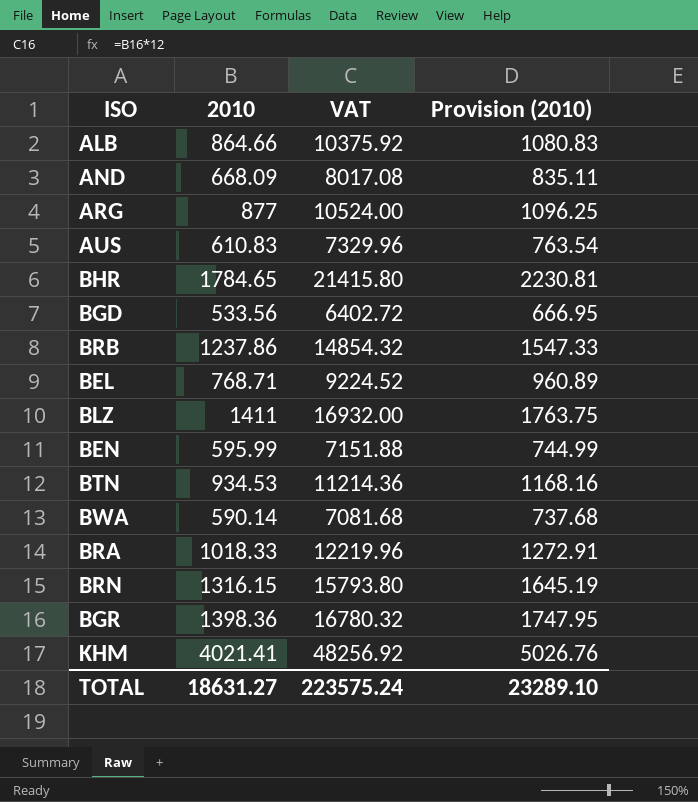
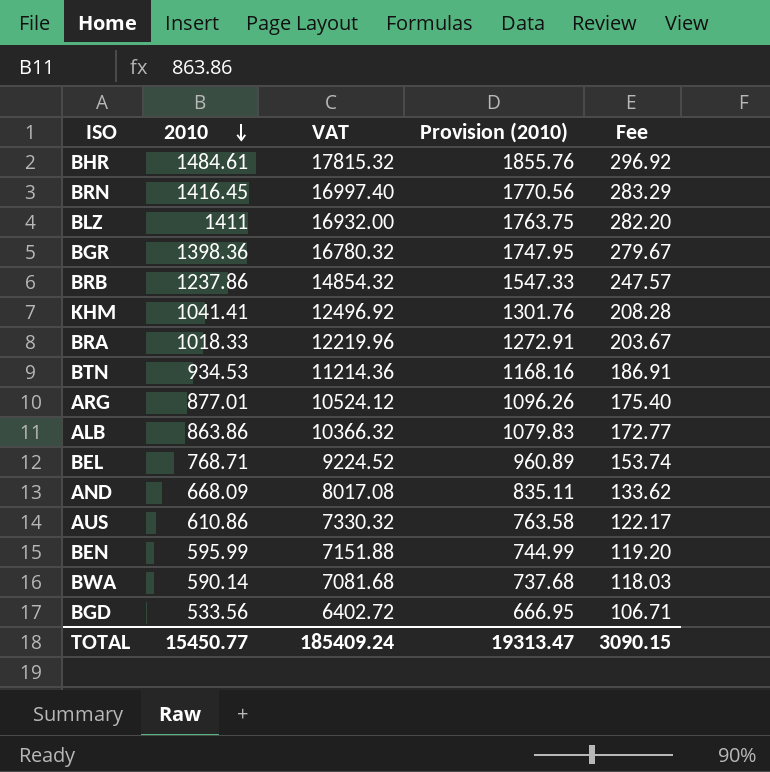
row order: none -> 2010 descending
column Fee | formula: none -> [2010] * 0.2
BHR | 2010: 1784.65 -> 1484.61
BHR | VAT: 21415.80 -> 17815.32
BHR | Provision (2010): 2230.81 -> 1855.76
BRN | 2010: 1316.15 -> 1416.45
BRN | VAT: 15793.80 -> 16997.40
BRN | Provision (2010): 1645.19 -> 1770.56
KHM | 2010: 4021.41 -> 1041.41
KHM | VAT: 48256.92 -> 12496.92
KHM | Provision (2010): 5026.76 -> 1301.76
ARG | 2010: 877 -> 877.01
ARG | VAT: 10524.00 -> 10524.12
ARG | Provision (2010): 1096.25 -> 1096.26
ALB | 2010: 864.66 -> 863.86
ALB | VAT: 10375.92 -> 10366.32
ALB | Provision (2010): 1080.83 -> 1079.83
AUS | 2010: 610.83 -> 610.86
AUS | VAT: 7329.96 -> 7330.32
AUS | Provision (2010): 763.54 -> 763.58
TOTAL | 2010: 18631.27 -> 15450.77
TOTAL | VAT: 223575.24 -> 185409.24
TOTAL | Provision (2010): 23289.10 -> 19313.47

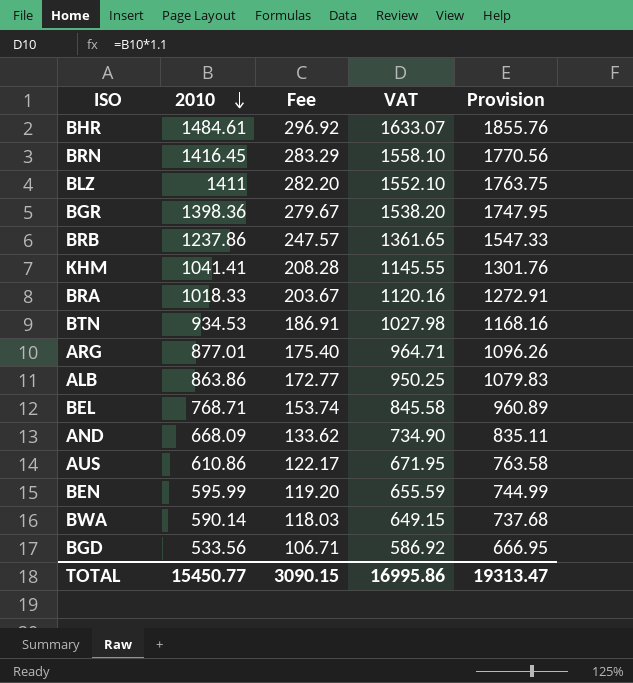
column Fee | position: 5 -> 3
column VAT | formula: [2010] * 12 -> [2010] * 1.1
column name: Provision (2010) -> Provision
TOTAL | VAT: 185409.24 -> 16995.86

